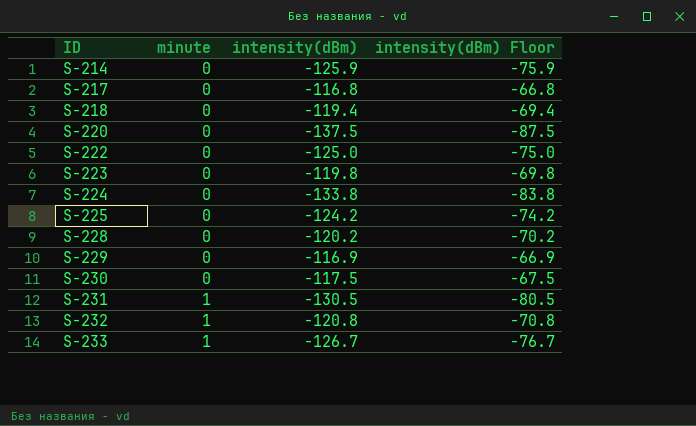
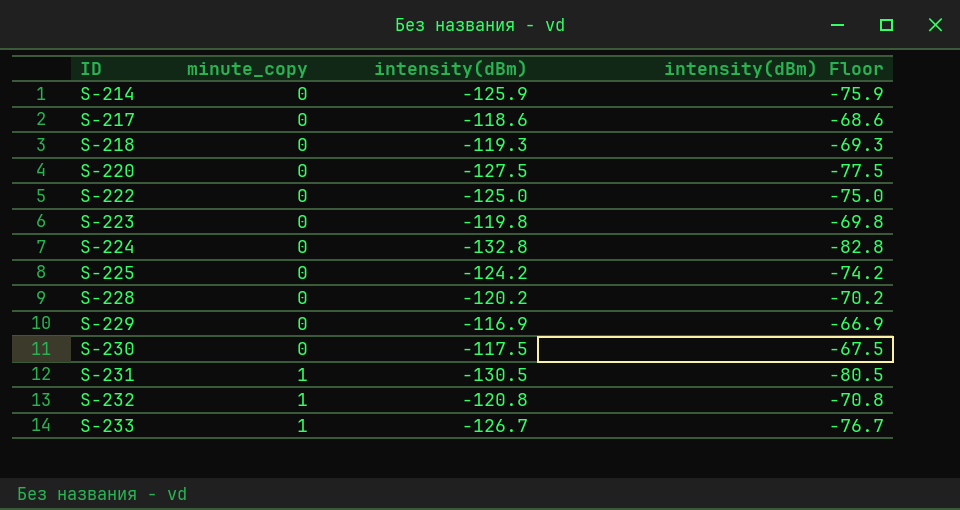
column name: minute -> minute_copy
S-217 | intensity(dBm): -116.8 -> -118.6
S-217 | intensity(dBm) Floor: -66.8 -> -68.6
S-218 | intensity(dBm): -119.4 -> -119.3
S-218 | intensity(dBm) Floor: -69.4 -> -69.3
S-220 | intensity(dBm): -137.5 -> -127.5
S-220 | intensity(dBm) Floor: -87.5 -> -77.5
S-224 | intensity(dBm): -133.8 -> -132.8
S-224 | intensity(dBm) Floor: -83.8 -> -82.8

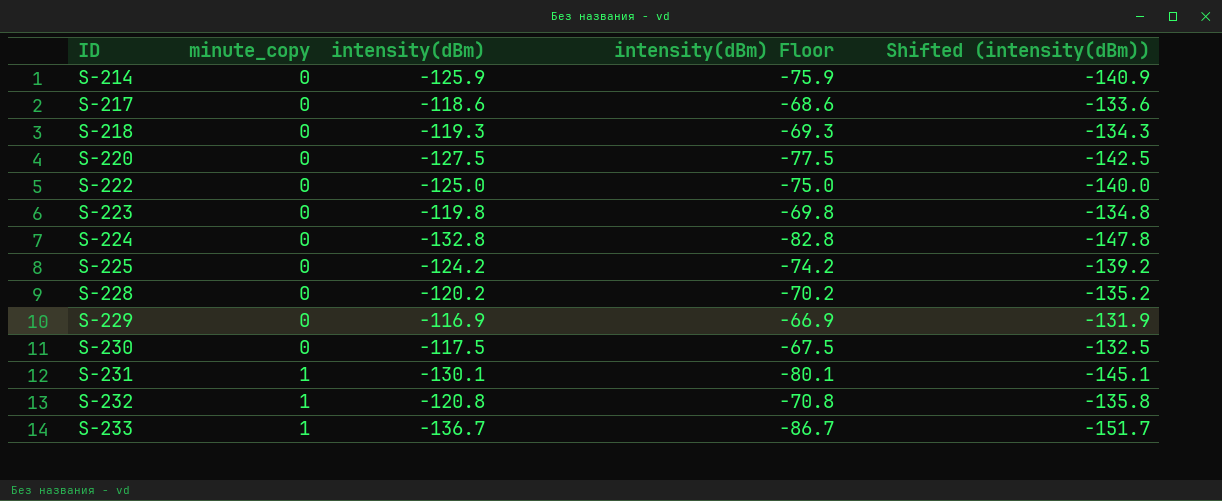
column Shifted (intensity(dBm)) | formula: none -> [intensity(dBm)] - 15
S-231 | intensity(dBm): -130.5 -> -130.1
S-231 | intensity(dBm) Floor: -80.5 -> -80.1
S-233 | intensity(dBm): -126.7 -> -136.7
S-233 | intensity(dBm) Floor: -76.7 -> -86.7

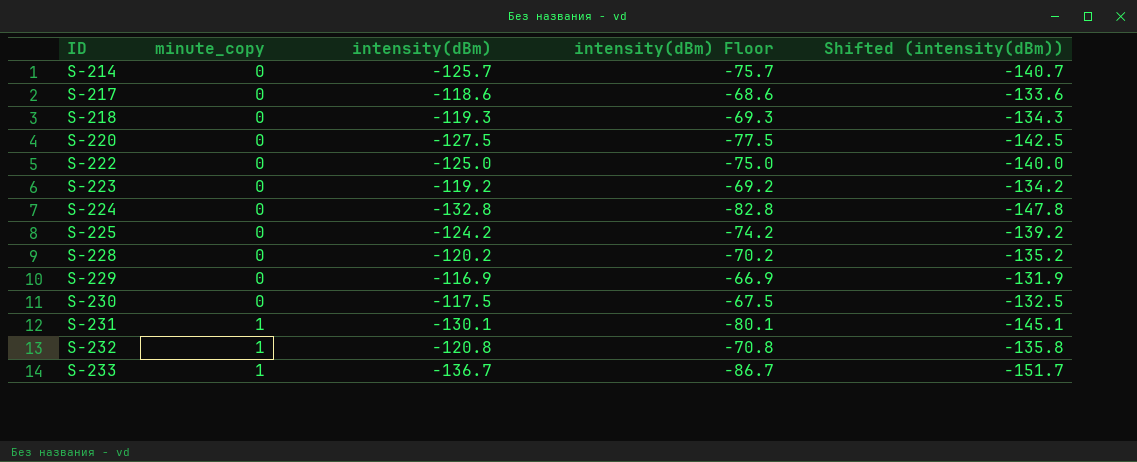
S-214 | intensity(dBm): -125.9 -> -125.7
S-214 | intensity(dBm) Floor: -75.9 -> -75.7
S-214 | Shifted (intensity(dBm)): -140.9 -> -140.7
S-223 | intensity(dBm): -119.8 -> -119.2
S-223 | intensity(dBm) Floor: -69.8 -> -69.2
S-223 | Shifted (intensity(dBm)): -134.8 -> -134.2

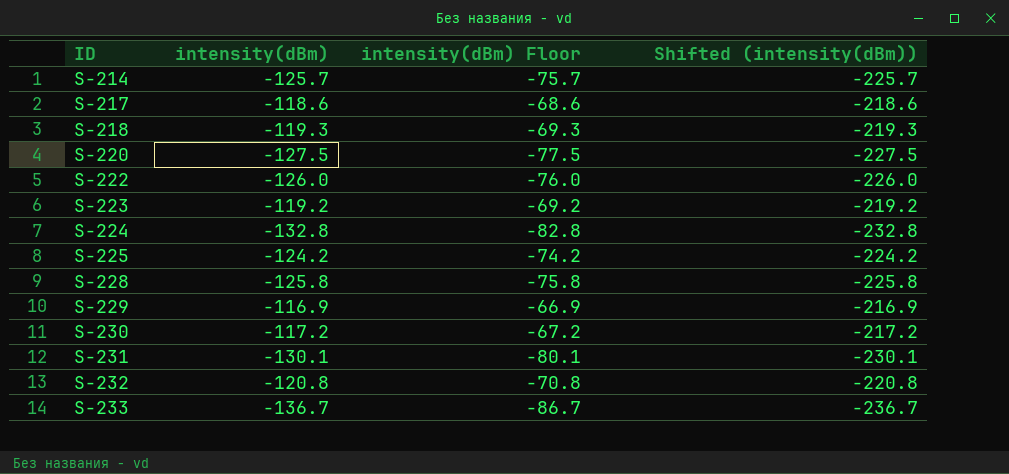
column minute_copy | position: 2 -> none
column Shifted (intensity(dBm)) | formula: [intensity(dBm)] - 15 -> [intensity(dBm)] - 100
S-222 | intensity(dBm): -125.0 -> -126.0
S-222 | intensity(dBm) Floor: -75.0 -> -76.0
S-228 | intensity(dBm): -120.2 -> -125.8
S-228 | intensity(dBm) Floor: -70.2 -> -75.8
S-230 | intensity(dBm): -117.5 -> -117.2
S-230 | intensity(dBm) Floor: -67.5 -> -67.2

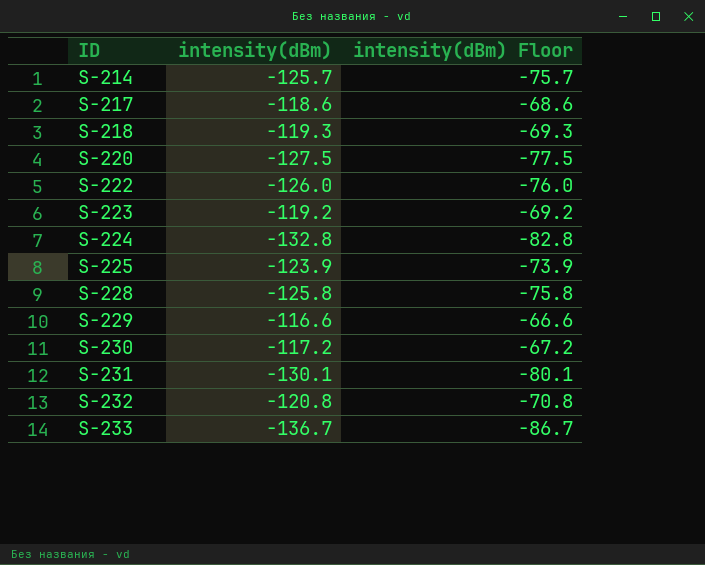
column Shifted (intensity(dBm)) | formula: [intensity(dBm)] - 100 -> none
S-225 | intensity(dBm): -124.2 -> -123.9
S-225 | intensity(dBm) Floor: -74.2 -> -73.9
S-229 | intensity(dBm): -116.9 -> -116.6
S-229 | intensity(dBm) Floor: -66.9 -> -66.6

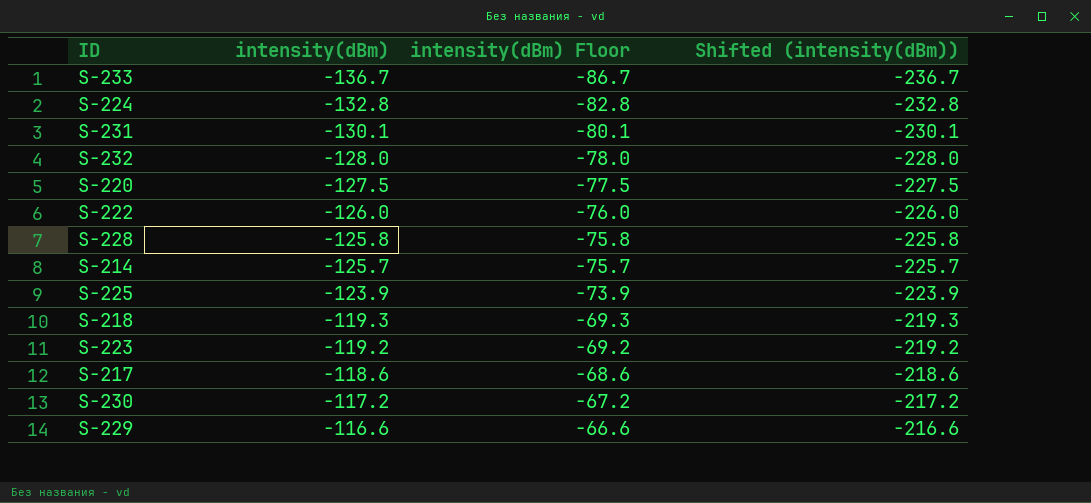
row order: ID ascending -> intensity(dBm) ascending
column Shifted (intensity(dBm)) | formula: none -> [intensity(dBm)] - 100
S-232 | intensity(dBm): -120.8 -> -128.0
S-232 | intensity(dBm) Floor: -70.8 -> -78.0

